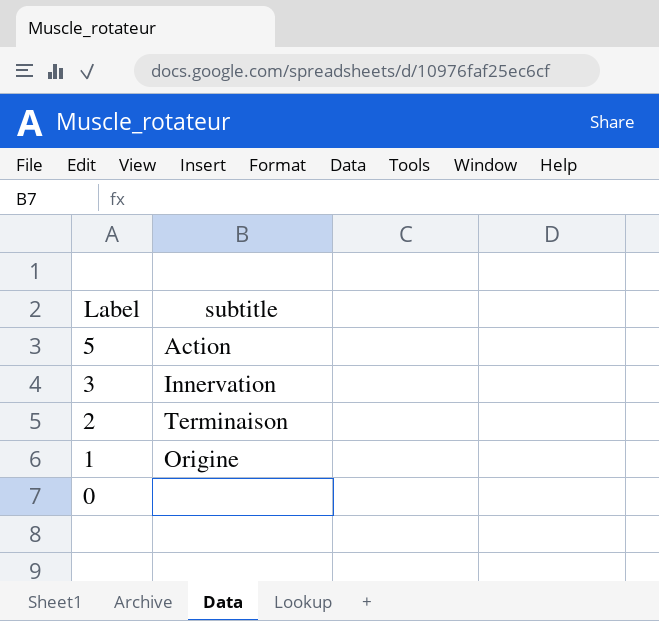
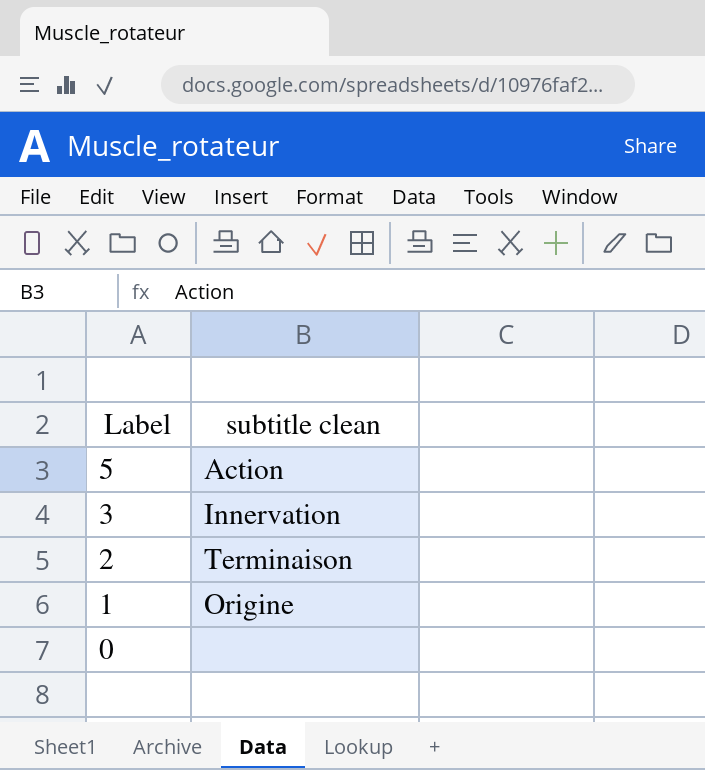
column name: subtitle -> subtitle clean

